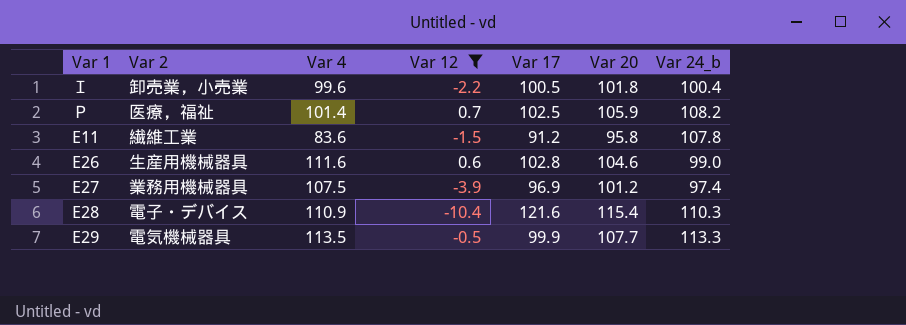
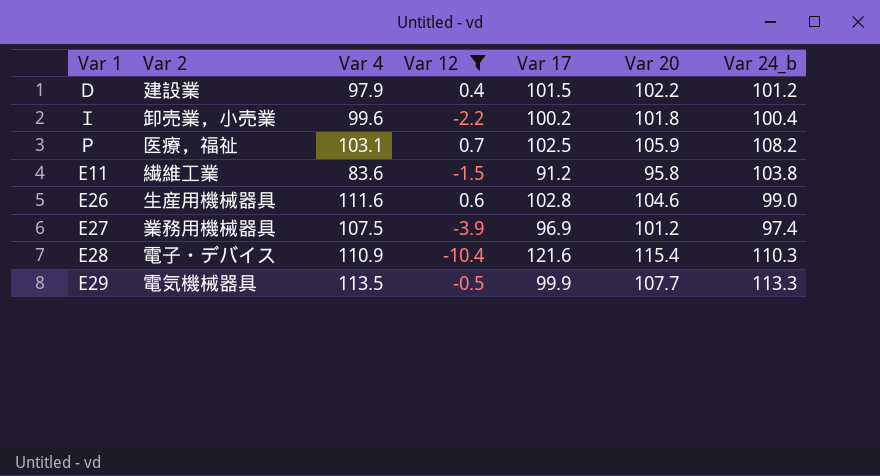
row Ｄ: none -> 建設業 | 97.9 | 0.4 | 101.5 | 102.2 | 101.2
Ｉ | Var 17: 100.5 -> 100.2
Ｐ | Var 4: 101.4 -> 103.1
E11 | Var 24_b: 107.8 -> 103.8

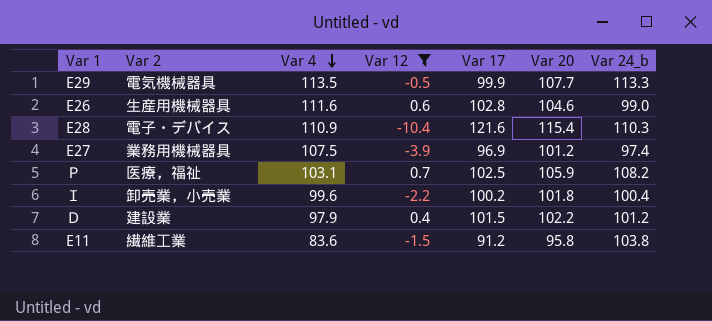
row order: none -> Var 4 descending

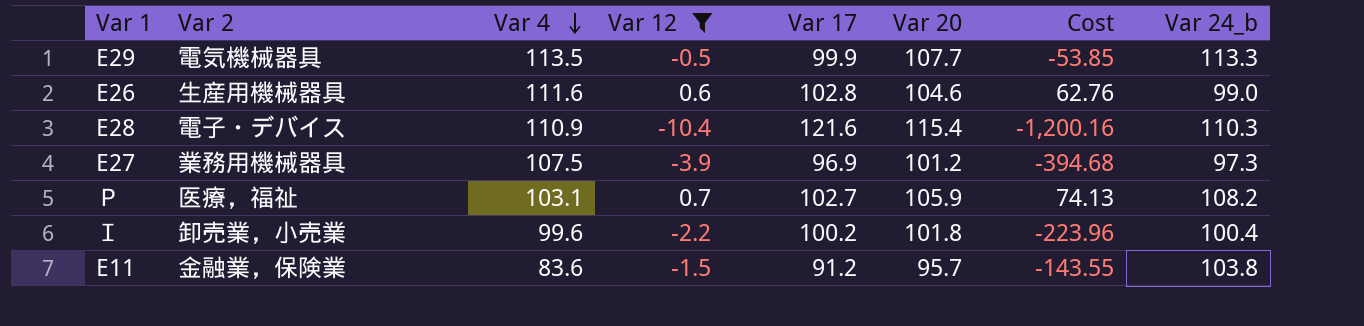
column Cost | formula: none -> [Var 12] * [Var 20]
row Ｄ: 建設業 | 97.9 | 0.4 | 101.5 | 102.2 | 101.2 -> none
E27 | Var 24_b: 97.4 -> 97.3
Ｐ | Var 17: 102.5 -> 102.7
E11 | Var 2: 繊維工業 -> 金融業，保険業
E11 | Var 20: 95.8 -> 95.7

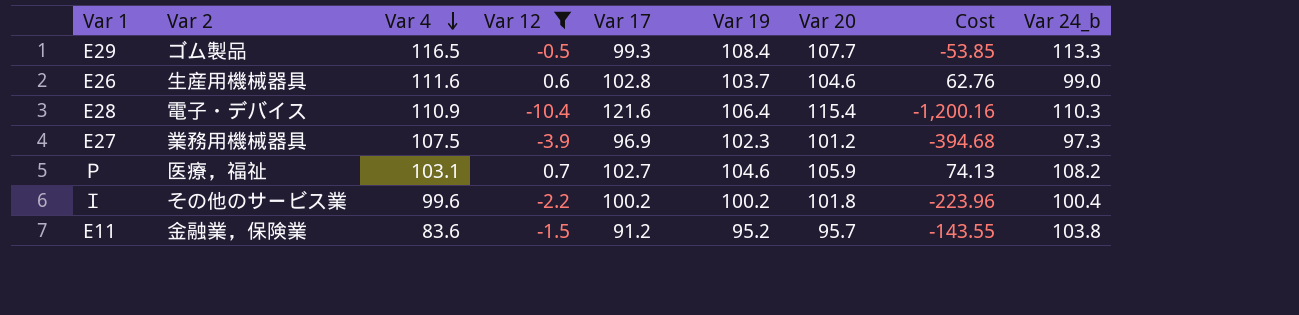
column Var 19 | position: none -> 6
E29 | Var 2: 電気機械器具 -> ゴム製品
E29 | Var 4: 113.5 -> 116.5
E29 | Var 17: 99.9 -> 99.3
Ｉ | Var 2: 卸売業，小売業 -> その他のサービス業

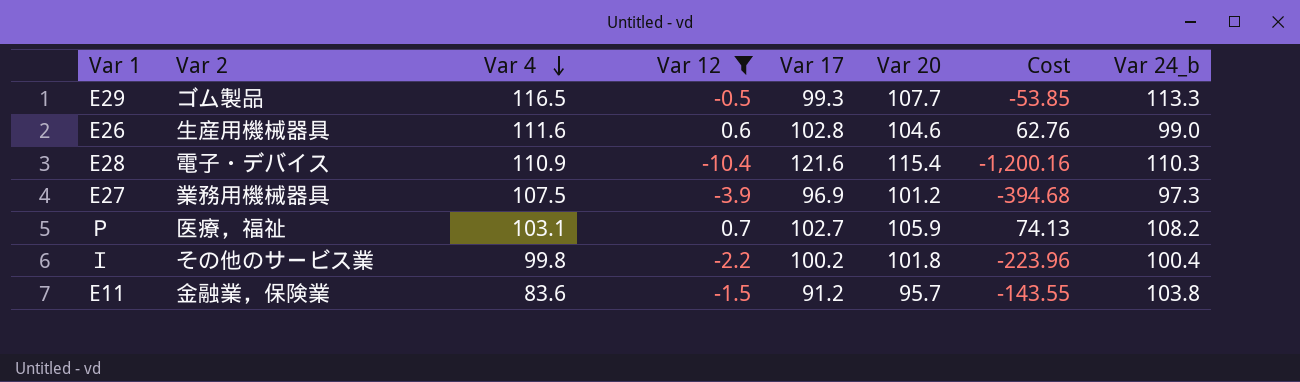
column Var 19 | position: 6 -> none
Ｉ | Var 4: 99.6 -> 99.8

